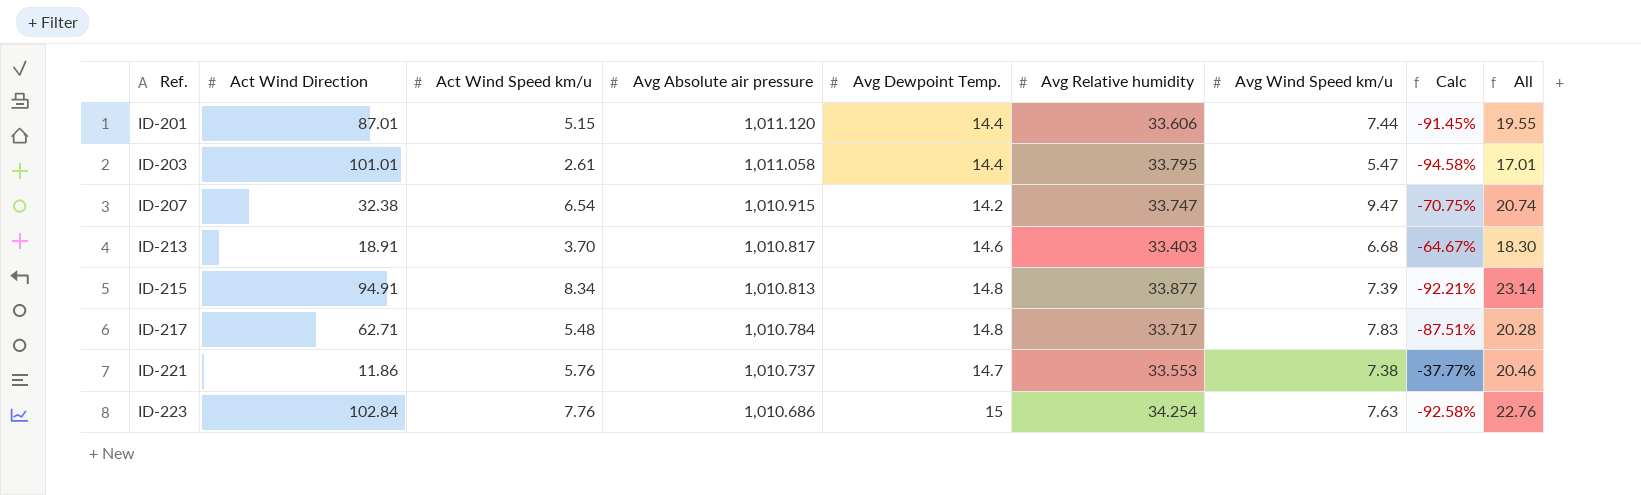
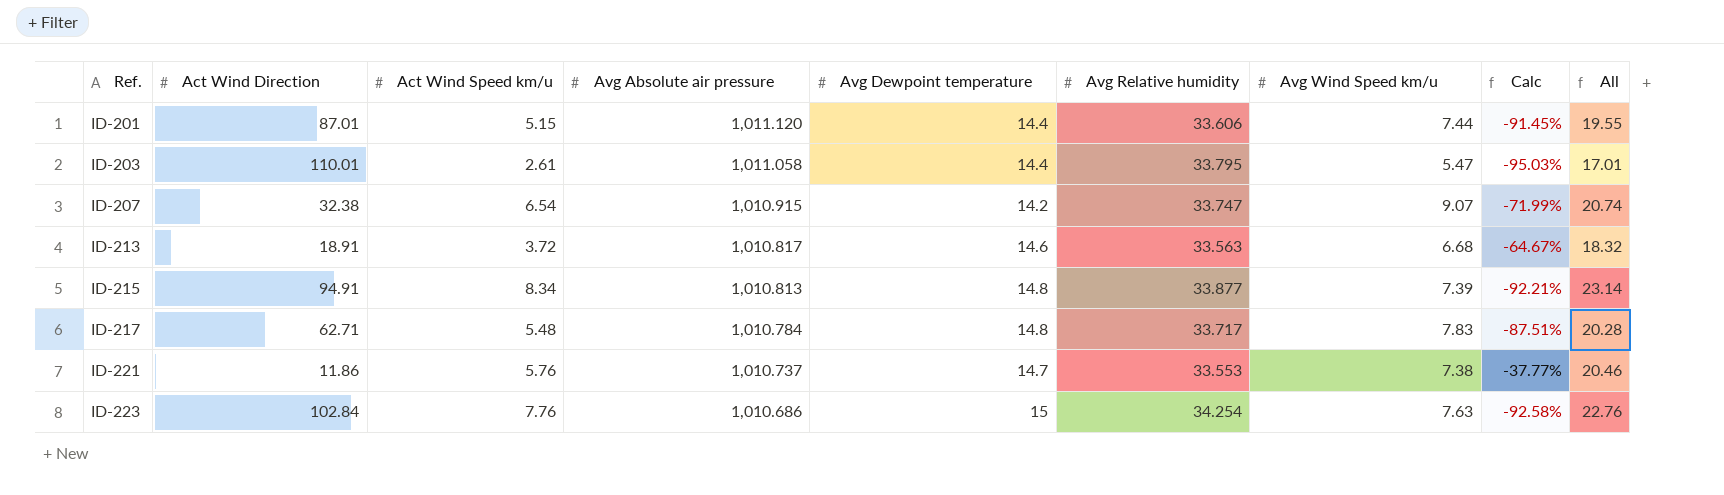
column name: Avg Dewpoint Temp. -> Avg Dewpoint temperature
ID-203 | Act Wind Direction: 101.01 -> 110.01
ID-203 | Calc: -94.58% -> -95.03%
ID-207 | Avg Wind Speed km/u: 9.47 -> 9.07
ID-207 | Calc: -70.75% -> -71.99%
ID-213 | Act Wind Speed km/u: 3.70 -> 3.72
ID-213 | Avg Relative humidity: 33.403 -> 33.563
ID-213 | All: 18.30 -> 18.32

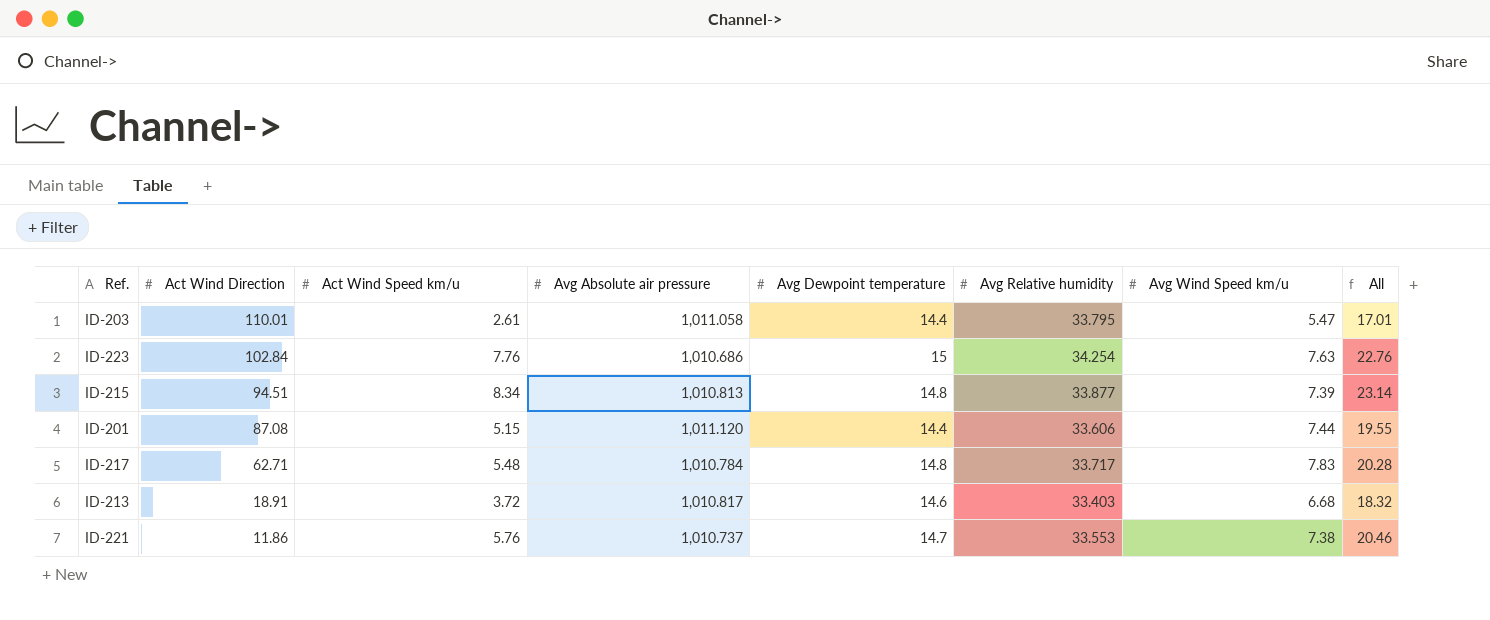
row order: Ref. ascending -> Act Wind Direction descending
column Calc | formula: ([Avg Wind Speed km/u] - [Act Wind Direction]) / [Act Wind Direction] -> none
row ID-207: 32.38 | 6.54 | 1,010.915 | 14.2 | 33.747 | 9.07 | -71.99% | 20.74 -> none
ID-215 | Act Wind Direction: 94.91 -> 94.51
ID-201 | Act Wind Direction: 87.01 -> 87.08
ID-213 | Avg Relative humidity: 33.563 -> 33.403

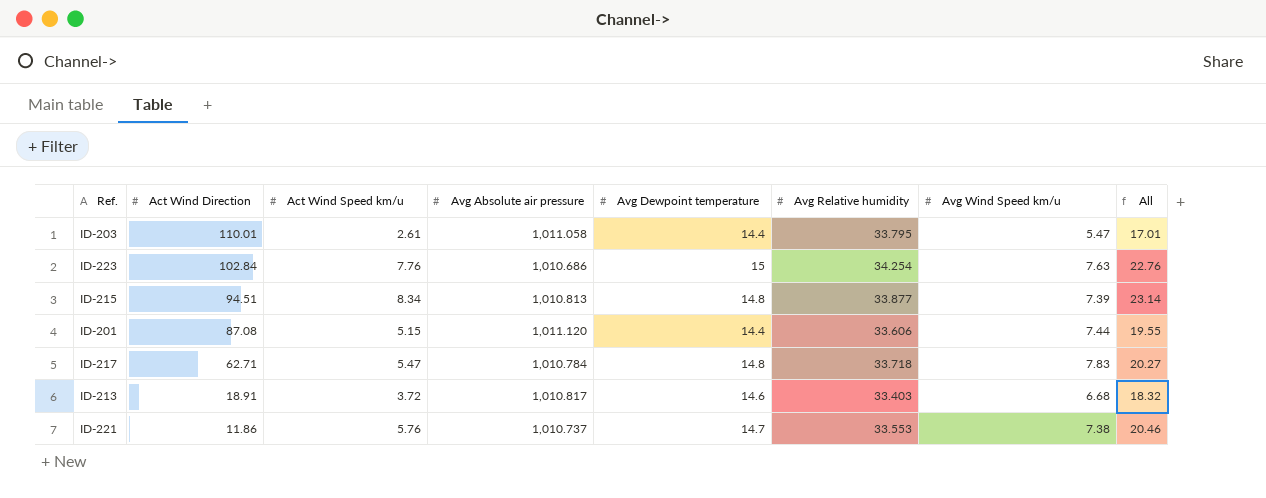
ID-217 | Act Wind Speed km/u: 5.48 -> 5.47
ID-217 | Avg Relative humidity: 33.717 -> 33.718
ID-217 | All: 20.28 -> 20.27

